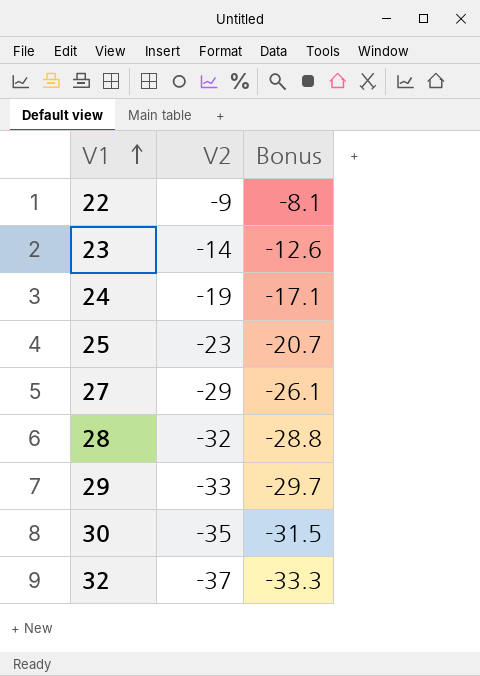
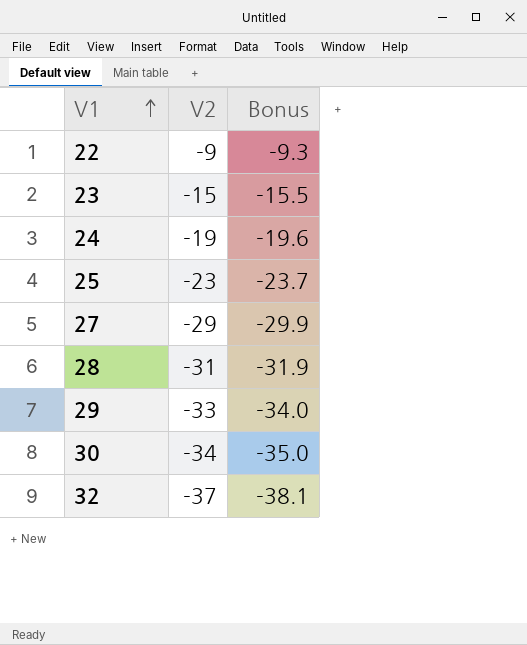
column Bonus | formula: [V2] * 0.9 -> [V2] * 1.03
23 | V2: -14 -> -15
28 | V2: -32 -> -31
30 | V2: -35 -> -34

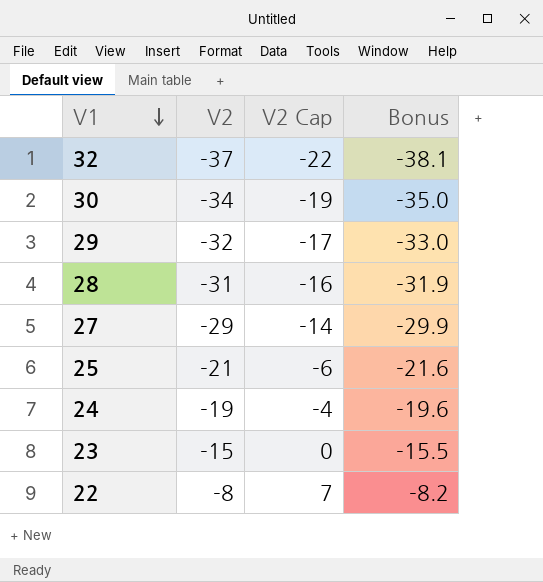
row order: V1 ascending -> V1 descending
column V2 Cap | formula: none -> [V2] + 15
29 | V2: -33 -> -32
29 | Bonus: -34.0 -> -33.0
25 | V2: -23 -> -21
25 | Bonus: -23.7 -> -21.6
22 | V2: -9 -> -8
22 | Bonus: -9.3 -> -8.2

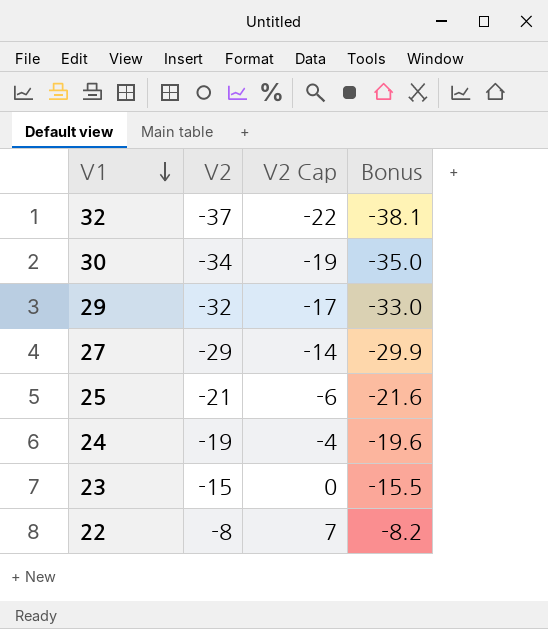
row 28: -31 | -16 | -31.9 -> none

